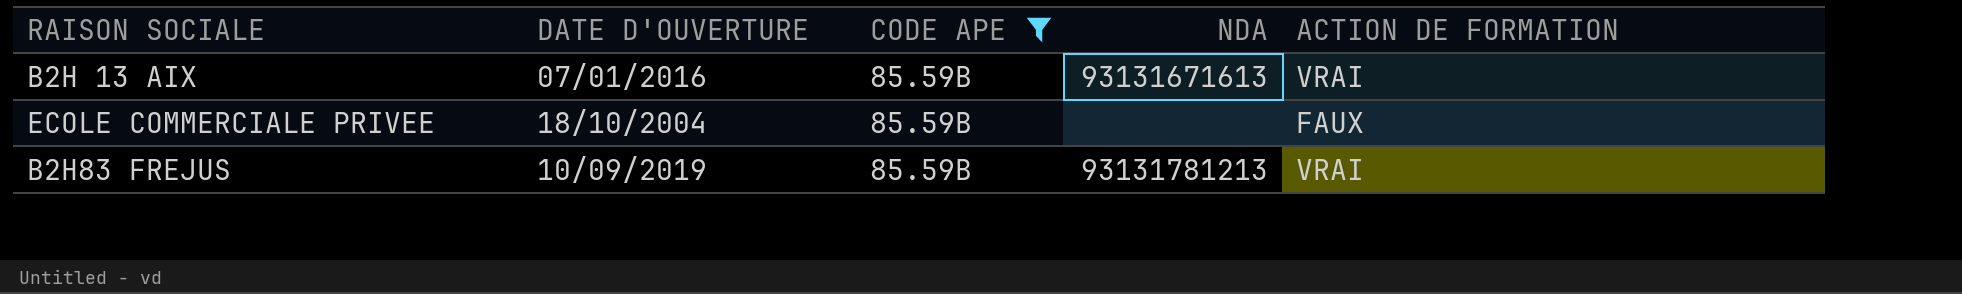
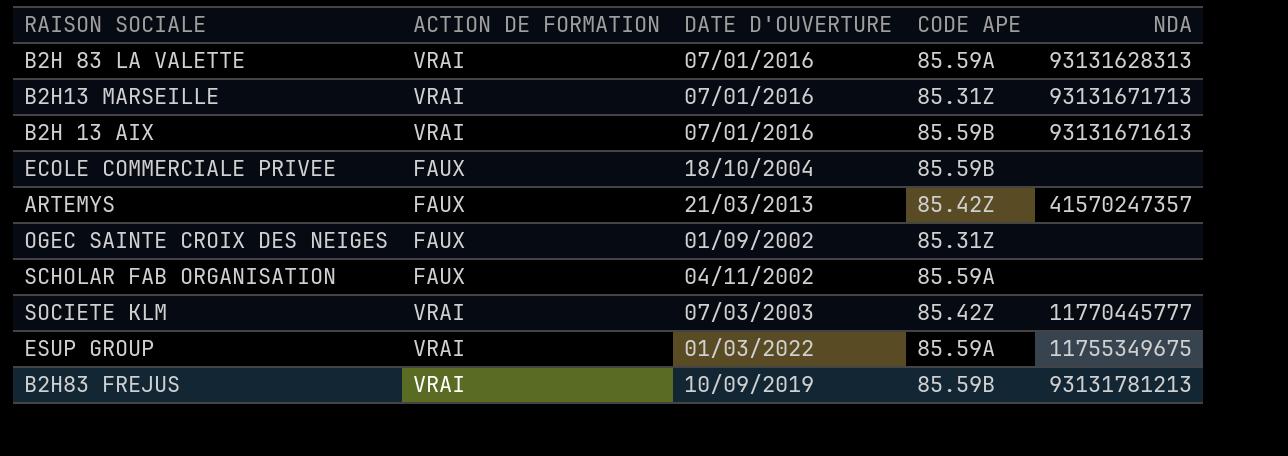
filter: CODE APE = 85.59B -> none
column ACTION DE FORMATION | position: 5 -> 2

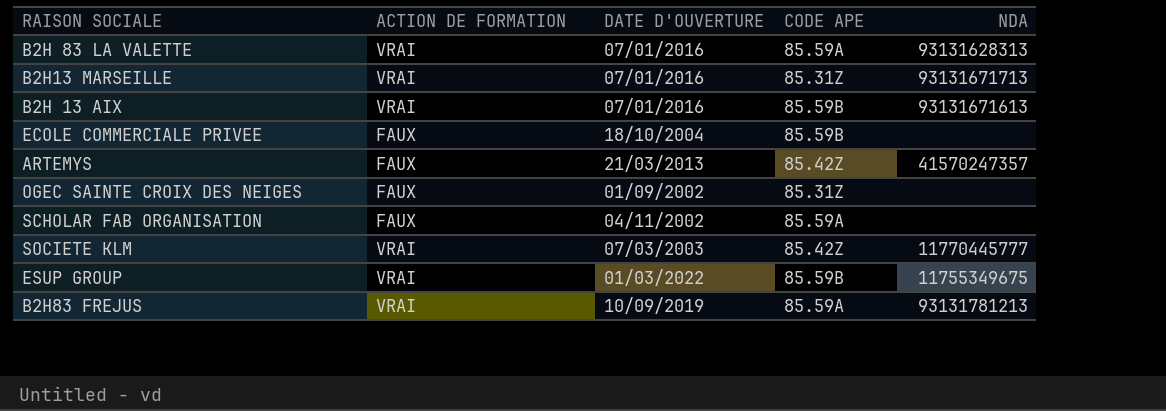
ESUP GROUP | CODE APE: 85.59A -> 85.59B
B2H83 FREJUS | CODE APE: 85.59B -> 85.59A

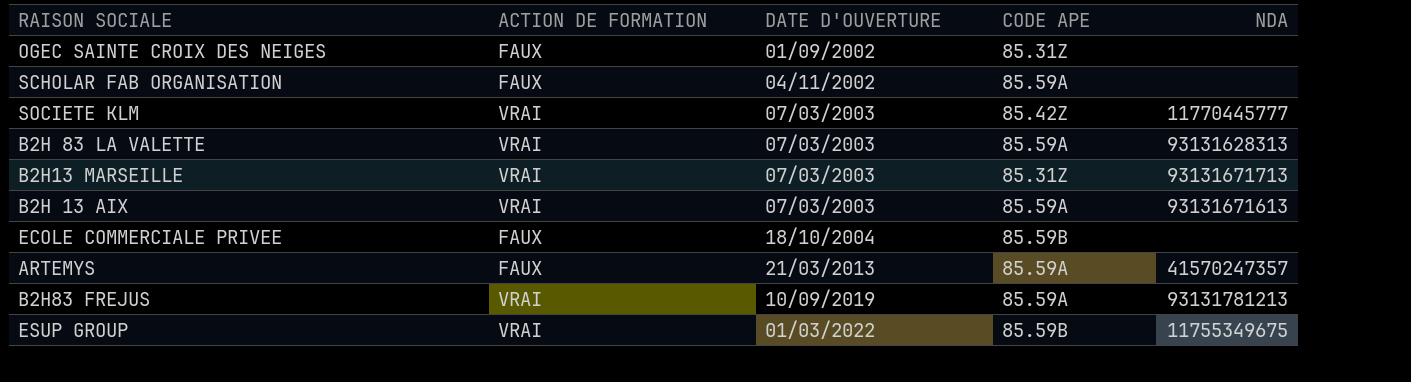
row order: none -> DATE D'OUVERTURE ascending
B2H 83 LA VALETTE | DATE D'OUVERTURE: 07/01/2016 -> 07/03/2003
B2H13 MARSEILLE | DATE D'OUVERTURE: 07/01/2016 -> 07/03/2003
B2H 13 AIX | DATE D'OUVERTURE: 07/01/2016 -> 07/03/2003
B2H 13 AIX | CODE APE: 85.59B -> 85.59A
ARTEMYS | CODE APE: 85.42Z -> 85.59A

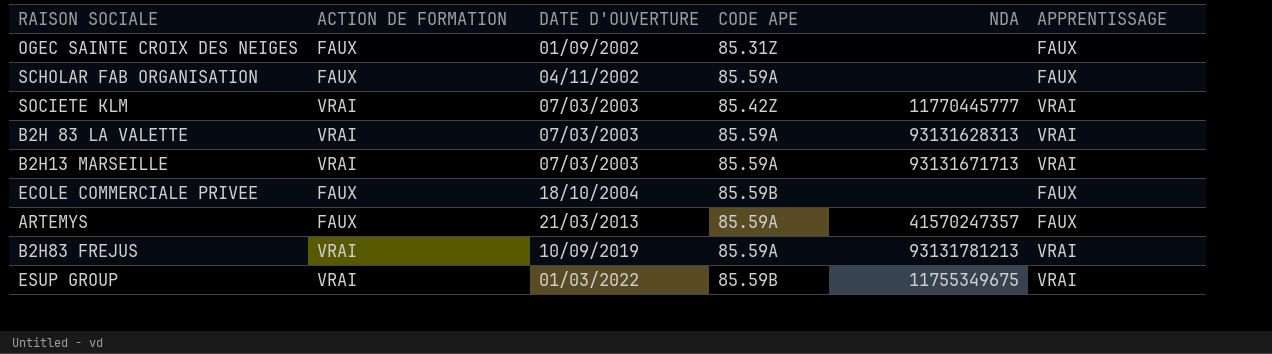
column APPRENTISSAGE | position: none -> 6
row B2H 13 AIX: VRAI | 07/03/2003 | 85.59A | 93131671613 -> none
B2H13 MARSEILLE | CODE APE: 85.31Z -> 85.59A

